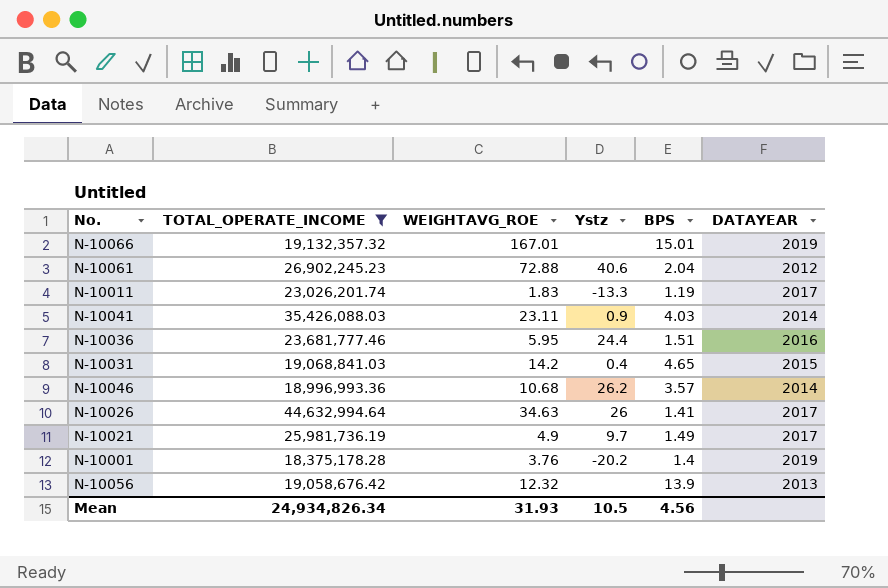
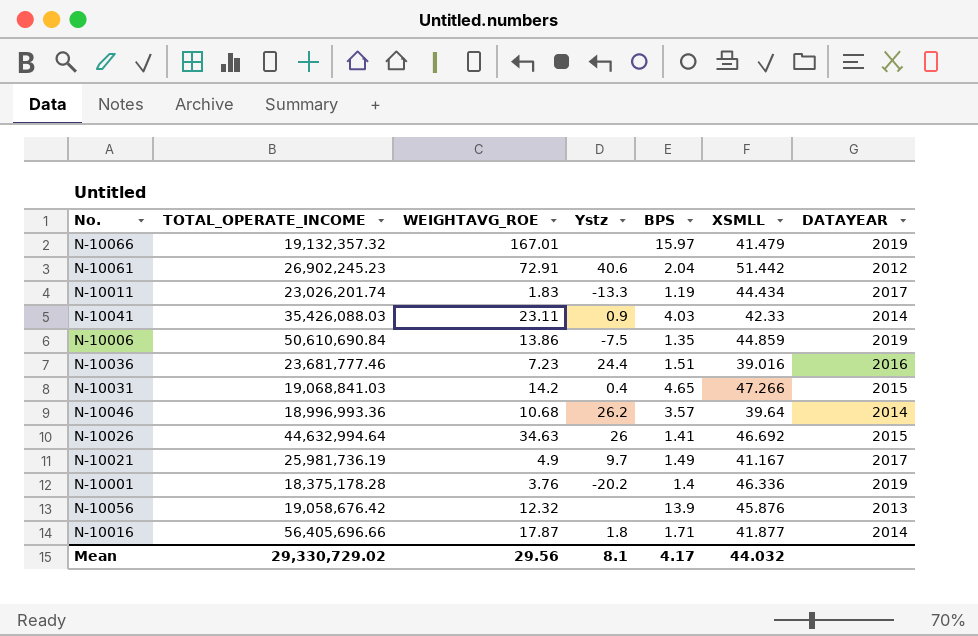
filter: TOTAL_OPERATE_INCOME <= 44,632,994.64 -> none
column XSMLL | position: none -> 6
N-10066 | BPS: 15.01 -> 15.97
N-10061 | WEIGHTAVG_ROE: 72.88 -> 72.91
N-10036 | WEIGHTAVG_ROE: 5.95 -> 7.23
N-10026 | DATAYEAR: 2017 -> 2015
Mean | TOTAL_OPERATE_INCOME: 24,934,826.34 -> 29,330,729.02
Mean | WEIGHTAVG_ROE: 31.93 -> 29.56
Mean | Ystz: 10.5 -> 8.1
Mean | BPS: 4.56 -> 4.17

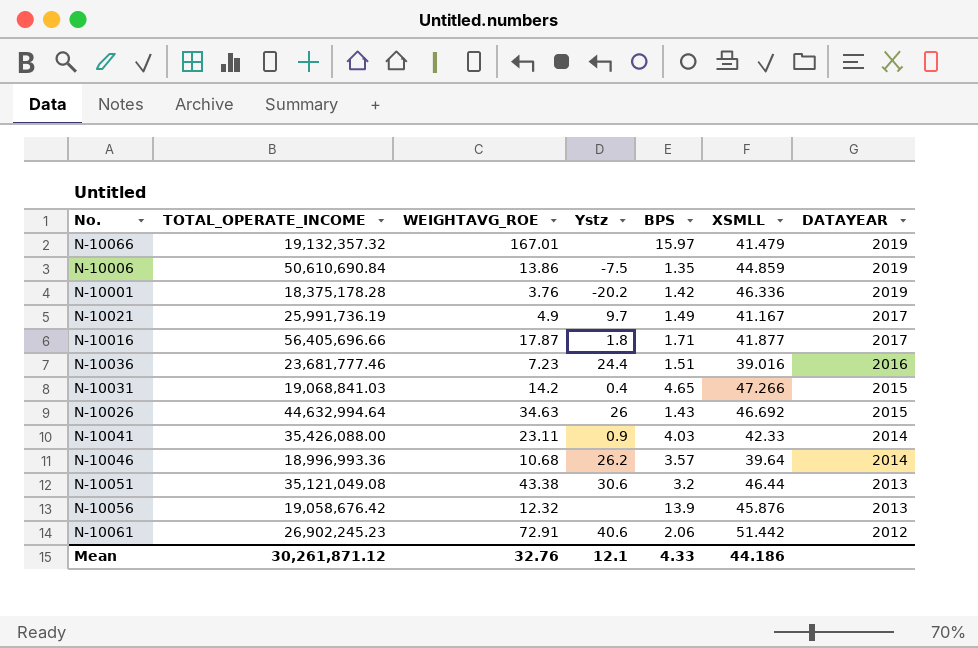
row order: none -> DATAYEAR descending
row N-10011: 23,026,201.74 | 1.83 | -13.3 | 1.19 | 44.434 | 2017 -> none
N-10001 | BPS: 1.4 -> 1.42
N-10021 | TOTAL_OPERATE_INCOME: 25,981,736.19 -> 25,991,736.19
N-10016 | DATAYEAR: 2014 -> 2017
N-10026 | BPS: 1.41 -> 1.43
N-10041 | TOTAL_OPERATE_INCOME: 35,426,088.03 -> 35,426,088.00
row N-10051: none -> 35,121,049.08 | 43.38 | 30.6 | 3.2 | 46.44 | 2013
N-10061 | BPS: 2.04 -> 2.06
Mean | TOTAL_OPERATE_INCOME: 29,330,729.02 -> 30,261,871.12
Mean | WEIGHTAVG_ROE: 29.56 -> 32.76
Mean | Ystz: 8.1 -> 12.1
Mean | BPS: 4.17 -> 4.33
Mean | XSMLL: 44.032 -> 44.186

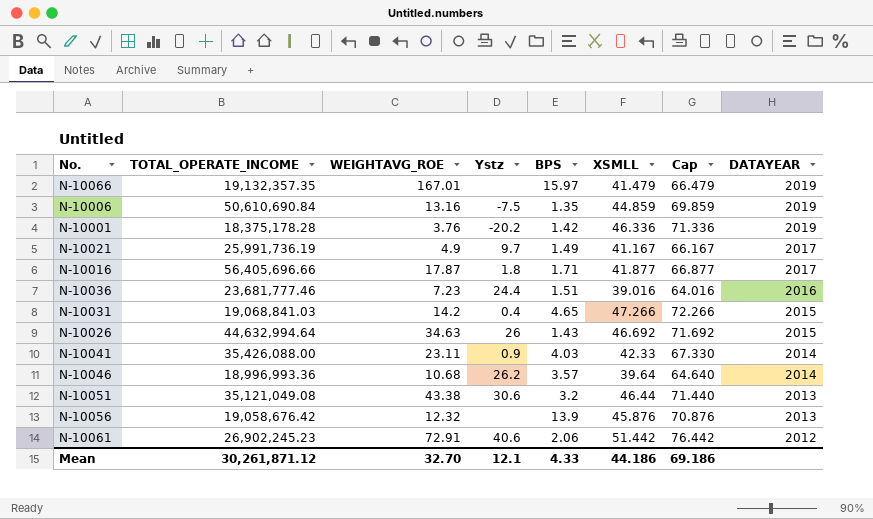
column Cap | formula: none -> [XSMLL] + 25
N-10066 | TOTAL_OPERATE_INCOME: 19,132,357.32 -> 19,132,357.35
N-10006 | WEIGHTAVG_ROE: 13.86 -> 13.16
Mean | WEIGHTAVG_ROE: 32.76 -> 32.70

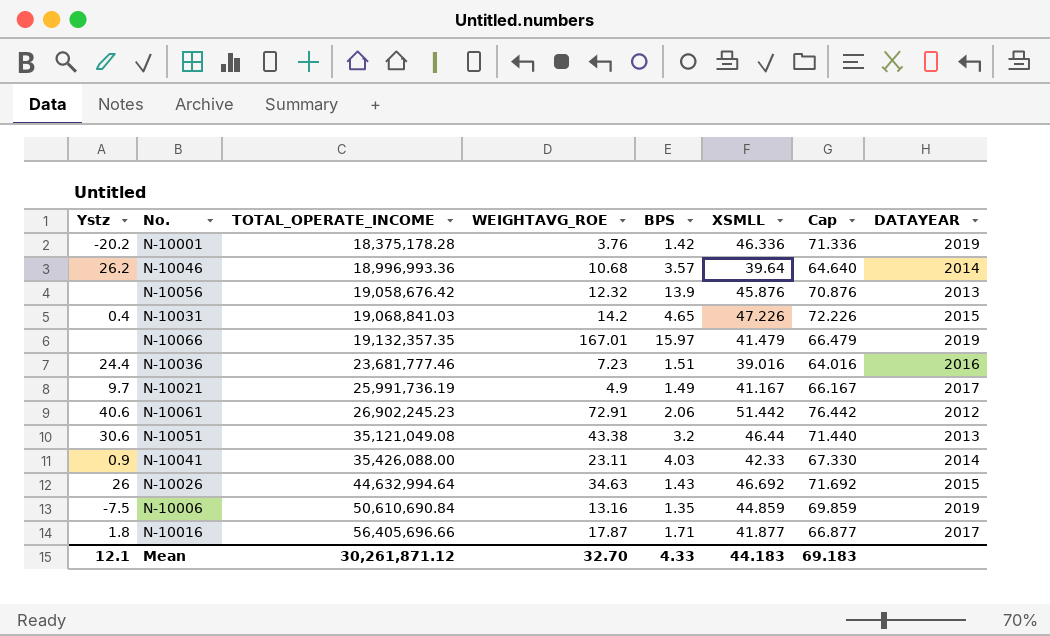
row order: DATAYEAR descending -> TOTAL_OPERATE_INCOME ascending
column Ystz | position: 4 -> 1
N-10031 | XSMLL: 47.266 -> 47.226
N-10031 | Cap: 72.266 -> 72.226
Mean | XSMLL: 44.186 -> 44.183
Mean | Cap: 69.186 -> 69.183

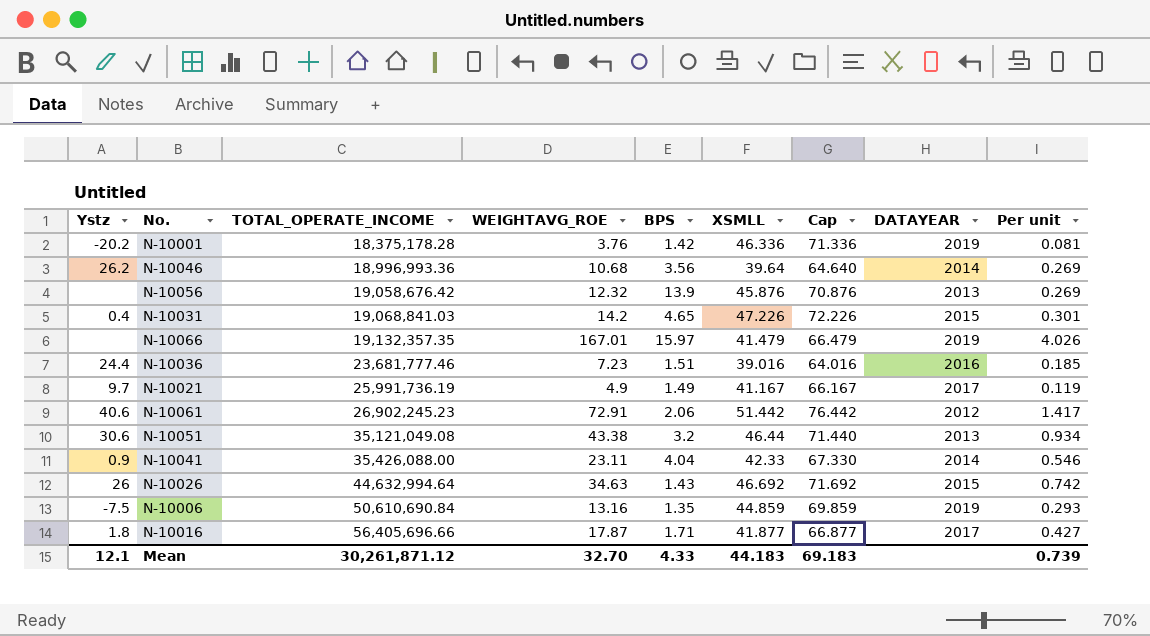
column Per unit | formula: none -> [WEIGHTAVG_ROE] / [XSMLL]
N-10046 | BPS: 3.57 -> 3.56
N-10041 | BPS: 4.03 -> 4.04

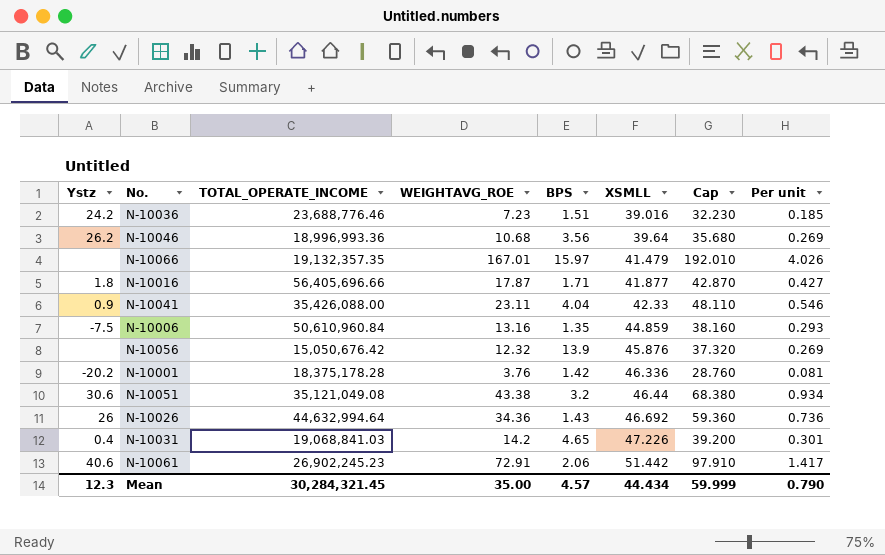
row order: TOTAL_OPERATE_INCOME ascending -> XSMLL ascending
column DATAYEAR | position: 8 -> none
column Cap | formula: [XSMLL] + 25 -> [WEIGHTAVG_ROE] + 25
row N-10021: 9.7 | 25,991,736.19 | 4.9 | 1.49 | 41.167 | 66.167 | 2017 | 0.119 -> none
N-10036 | Ystz: 24.4 -> 24.2
N-10036 | TOTAL_OPERATE_INCOME: 23,681,777.46 -> 23,688,776.46
N-10006 | TOTAL_OPERATE_INCOME: 50,610,690.84 -> 50,610,960.84
N-10056 | TOTAL_OPERATE_INCOME: 19,058,676.42 -> 15,050,676.42
N-10026 | WEIGHTAVG_ROE: 34.63 -> 34.36
N-10026 | Per unit: 0.742 -> 0.736
Mean | Ystz: 12.1 -> 12.3
Mean | TOTAL_OPERATE_INCOME: 30,261,871.12 -> 30,284,321.45
Mean | WEIGHTAVG_ROE: 32.70 -> 35.00
Mean | BPS: 4.33 -> 4.57
Mean | XSMLL: 44.183 -> 44.434
Mean | Cap: 69.183 -> 59.999
Mean | Per unit: 0.739 -> 0.790

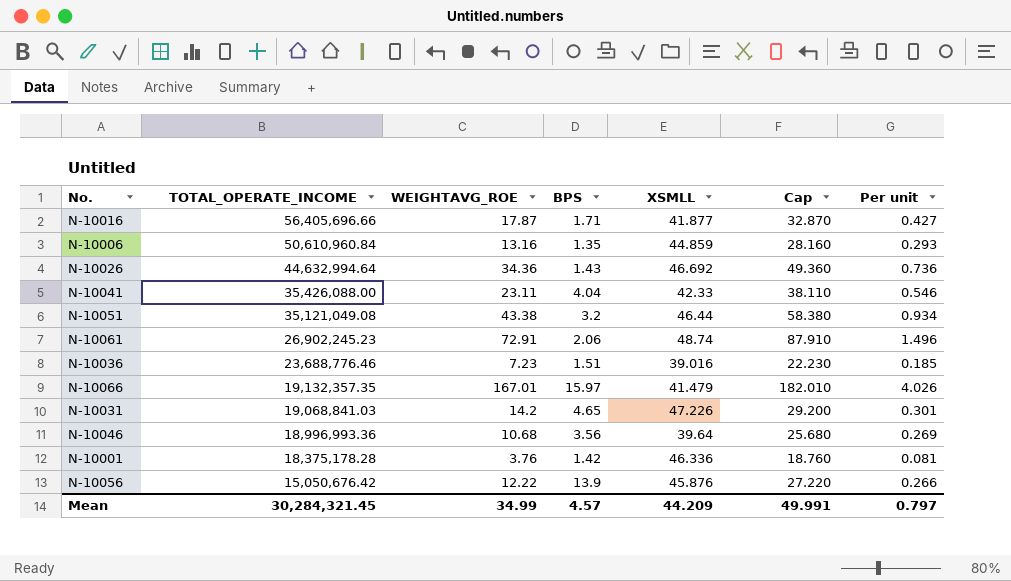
row order: XSMLL ascending -> TOTAL_OPERATE_INCOME descending
column Ystz | position: 1 -> none
column Cap | formula: [WEIGHTAVG_ROE] + 25 -> [WEIGHTAVG_ROE] + 15
N-10061 | XSMLL: 51.442 -> 48.74
N-10061 | Per unit: 1.417 -> 1.496
N-10056 | WEIGHTAVG_ROE: 12.32 -> 12.22
N-10056 | Per unit: 0.269 -> 0.266
Mean | WEIGHTAVG_ROE: 35.00 -> 34.99
Mean | XSMLL: 44.434 -> 44.209
Mean | Cap: 59.999 -> 49.991
Mean | Per unit: 0.790 -> 0.797

